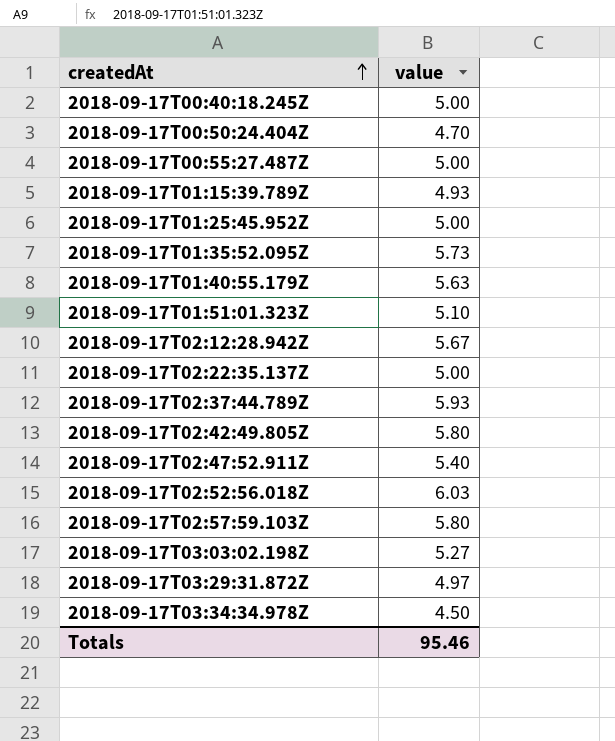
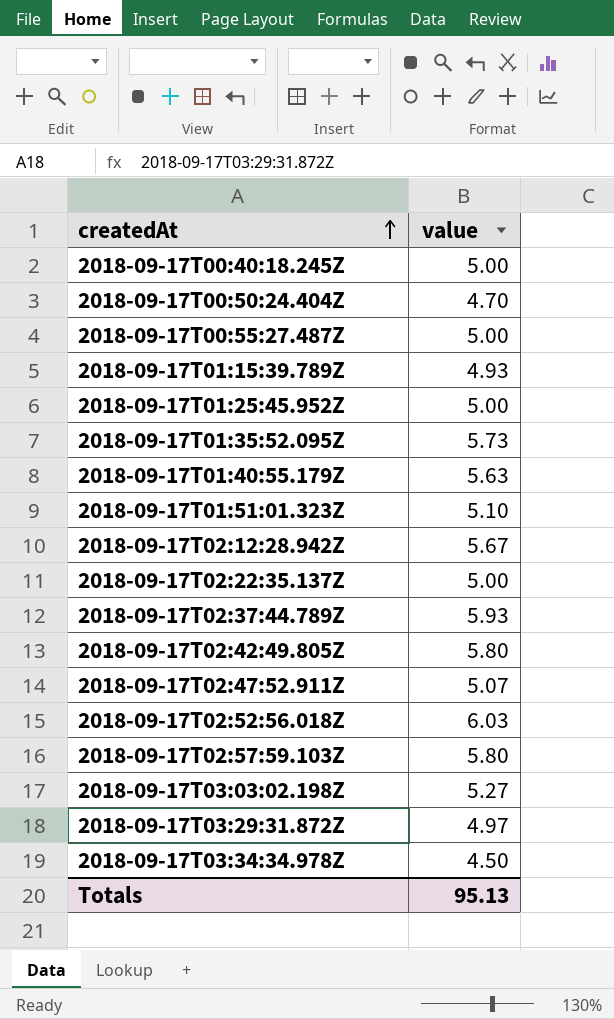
2018-09-17T02:47:52.911Z | value: 5.40 -> 5.07
Totals | value: 95.46 -> 95.13

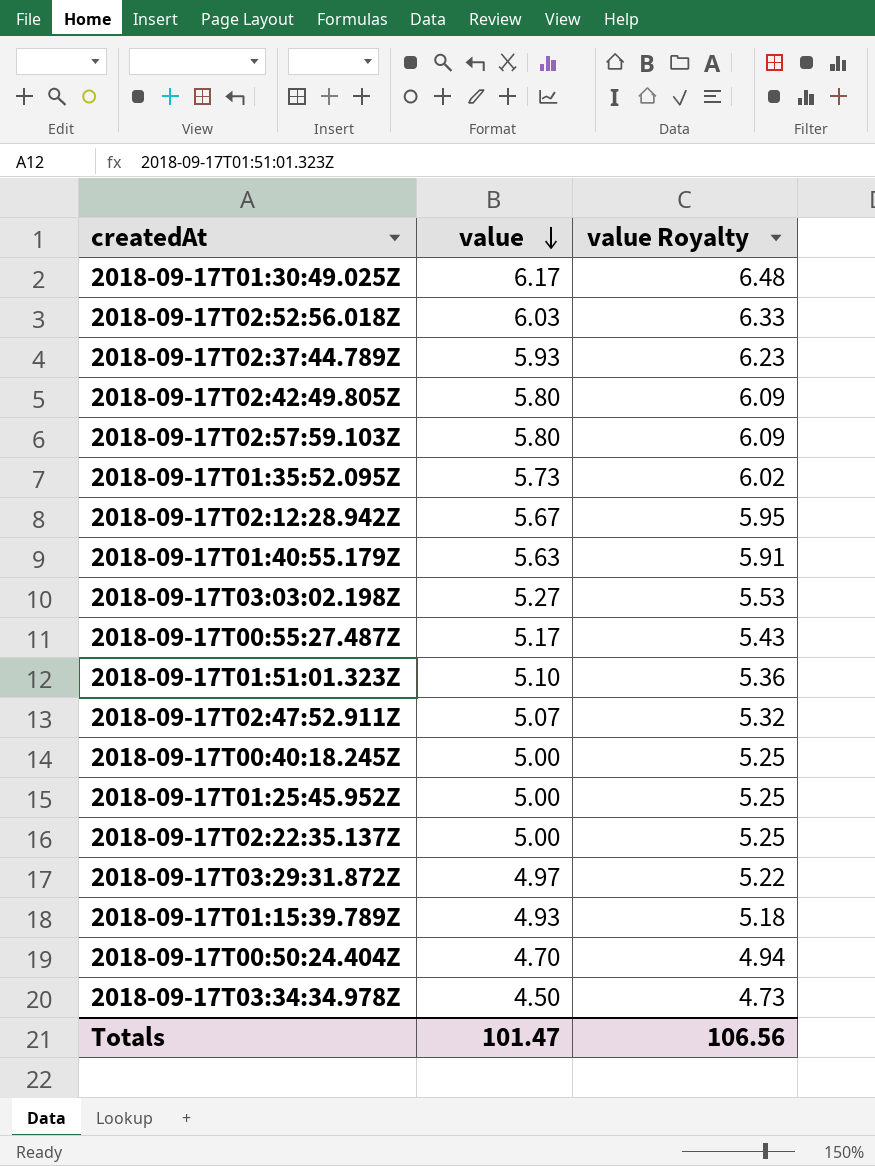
row order: createdAt ascending -> value descending
column value Royalty | formula: none -> [value] * 1.05
row 2018-09-17T01:30:49.025Z: none -> 6.17 | 6.48
2018-09-17T00:55:27.487Z | value: 5.00 -> 5.17
Totals | value: 95.13 -> 101.47

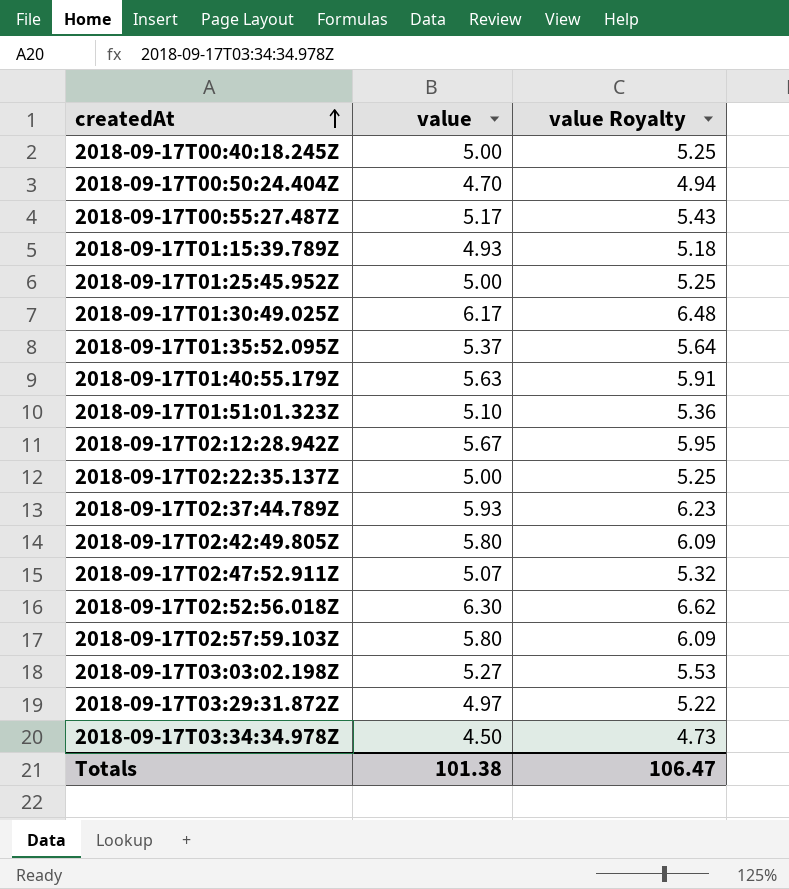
row order: value descending -> createdAt ascending
2018-09-17T01:35:52.095Z | value: 5.73 -> 5.37
2018-09-17T01:35:52.095Z | value Royalty: 6.02 -> 5.64
2018-09-17T02:52:56.018Z | value: 6.03 -> 6.30
2018-09-17T02:52:56.018Z | value Royalty: 6.33 -> 6.62
Totals | value: 101.47 -> 101.38
Totals | value Royalty: 106.56 -> 106.47

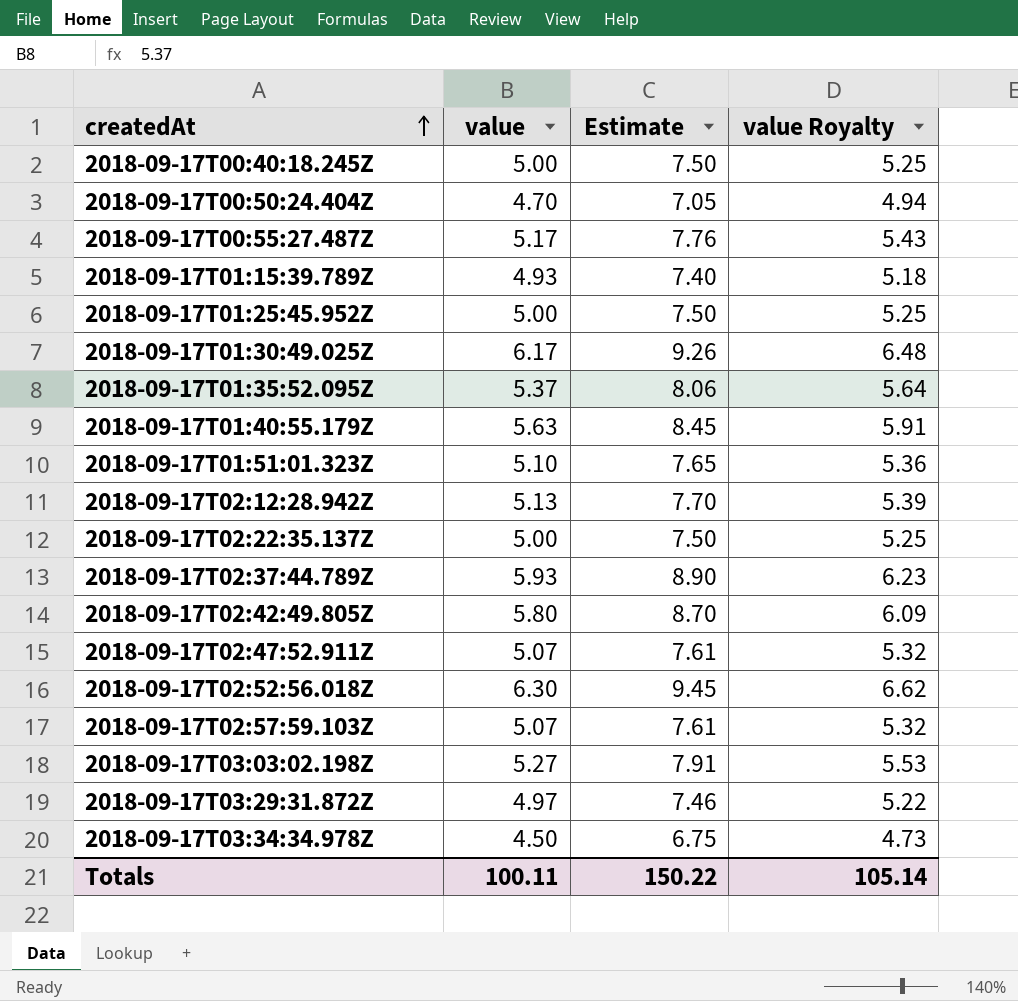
column Estimate | formula: none -> [value] * 1.5
2018-09-17T02:12:28.942Z | value: 5.67 -> 5.13
2018-09-17T02:12:28.942Z | value Royalty: 5.95 -> 5.39
2018-09-17T02:57:59.103Z | value: 5.80 -> 5.07
2018-09-17T02:57:59.103Z | value Royalty: 6.09 -> 5.32
Totals | value: 101.38 -> 100.11
Totals | value Royalty: 106.47 -> 105.14

